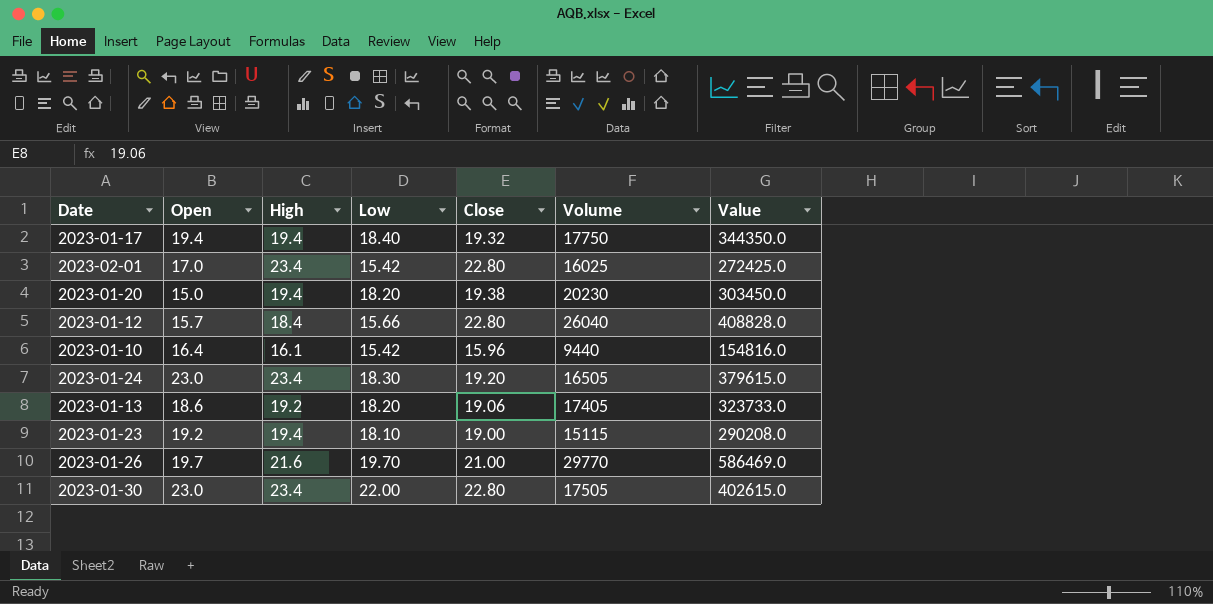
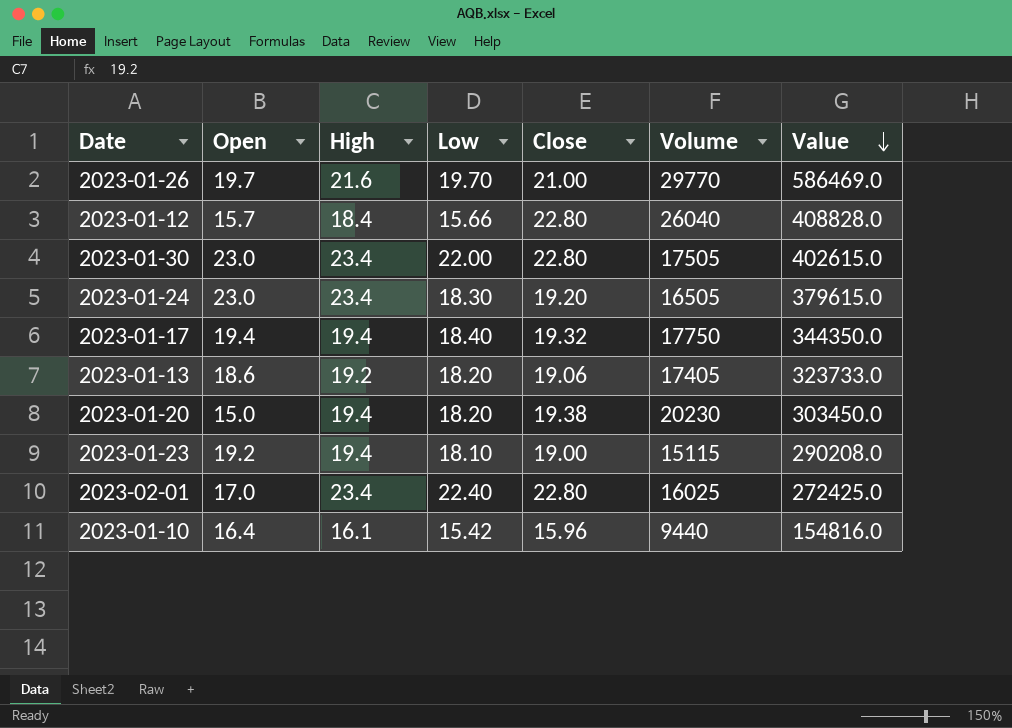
row order: none -> Value descending
2023-02-01 | Low: 15.42 -> 22.40

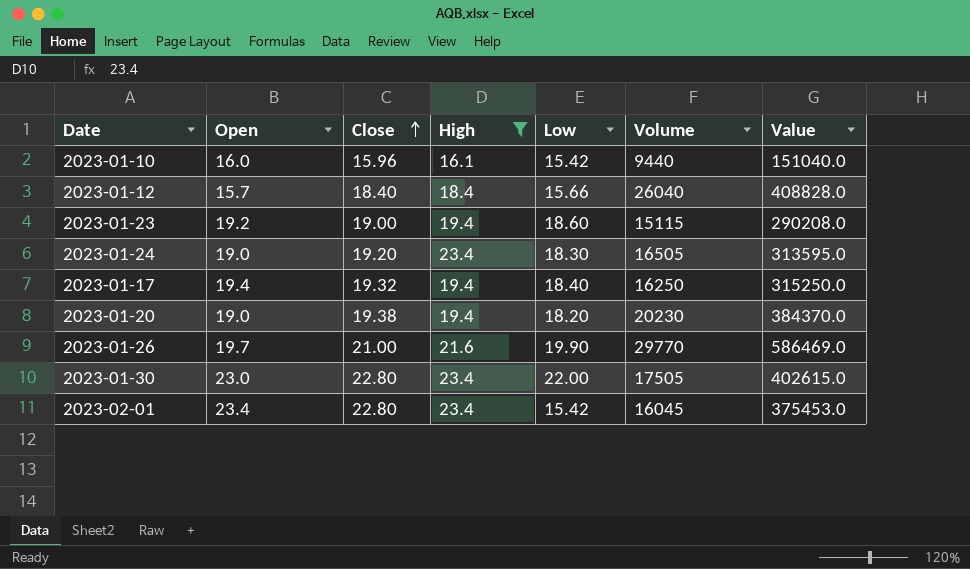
filter: none -> High != 19.2
row order: Value descending -> Close ascending
column Close | position: 5 -> 3
2023-01-10 | Open: 16.4 -> 16.0
2023-01-10 | Value: 154816.0 -> 151040.0
2023-01-12 | Close: 22.80 -> 18.40
2023-01-23 | Low: 18.10 -> 18.60
2023-01-24 | Open: 23.0 -> 19.0
2023-01-24 | Value: 379615.0 -> 313595.0
2023-01-17 | Volume: 17750 -> 16250
2023-01-17 | Value: 344350.0 -> 315250.0
2023-01-20 | Open: 15.0 -> 19.0
2023-01-20 | Value: 303450.0 -> 384370.0
2023-01-26 | Low: 19.70 -> 19.90
2023-02-01 | Open: 17.0 -> 23.4
2023-02-01 | Low: 22.40 -> 15.42
2023-02-01 | Volume: 16025 -> 16045
2023-02-01 | Value: 272425.0 -> 375453.0

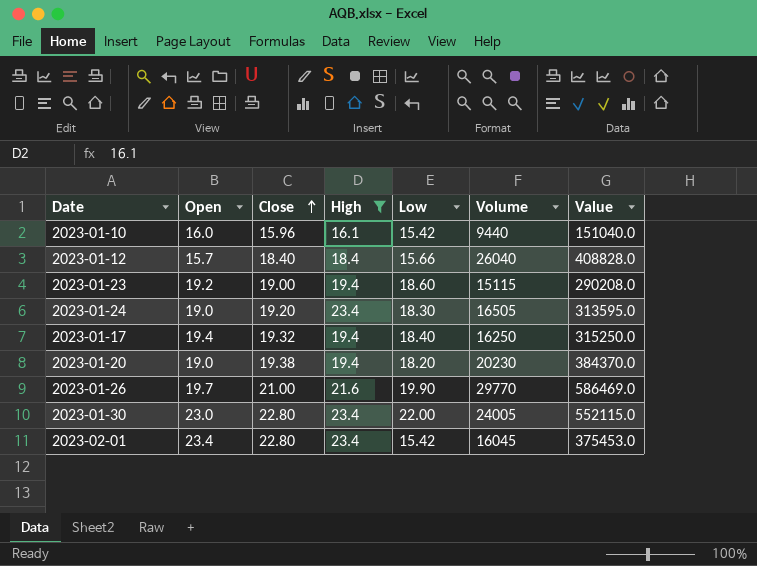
2023-01-30 | Volume: 17505 -> 24005
2023-01-30 | Value: 402615.0 -> 552115.0

